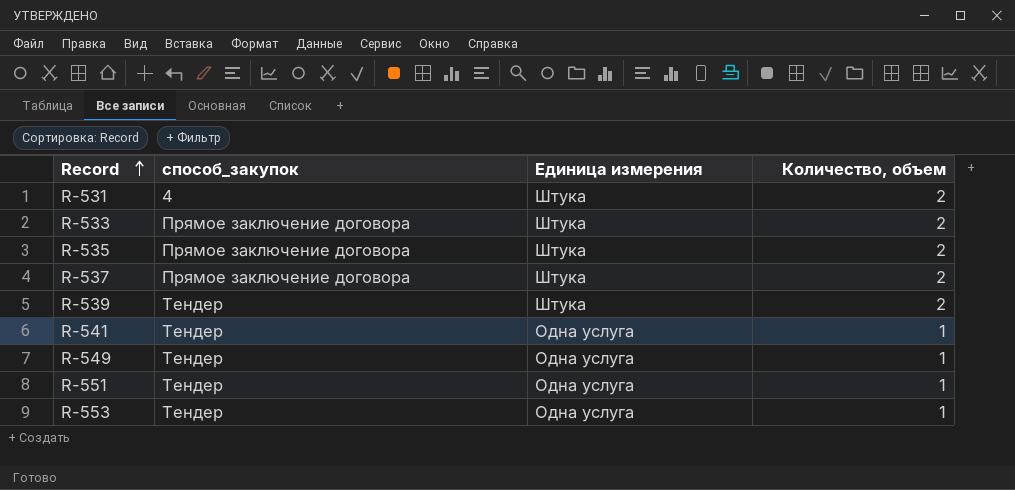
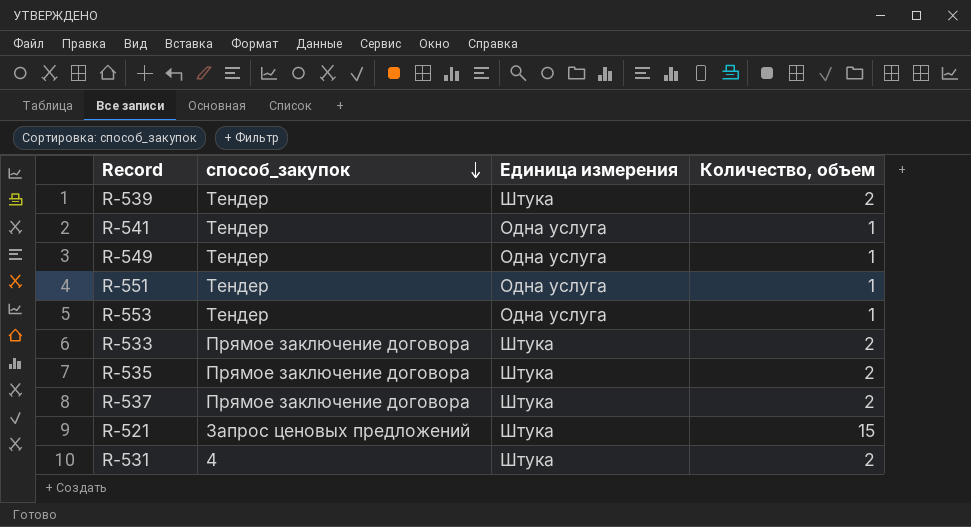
row order: Record ascending -> способ_закупок descending
row R-521: none -> Запрос ценовых предложений | Штука | 15

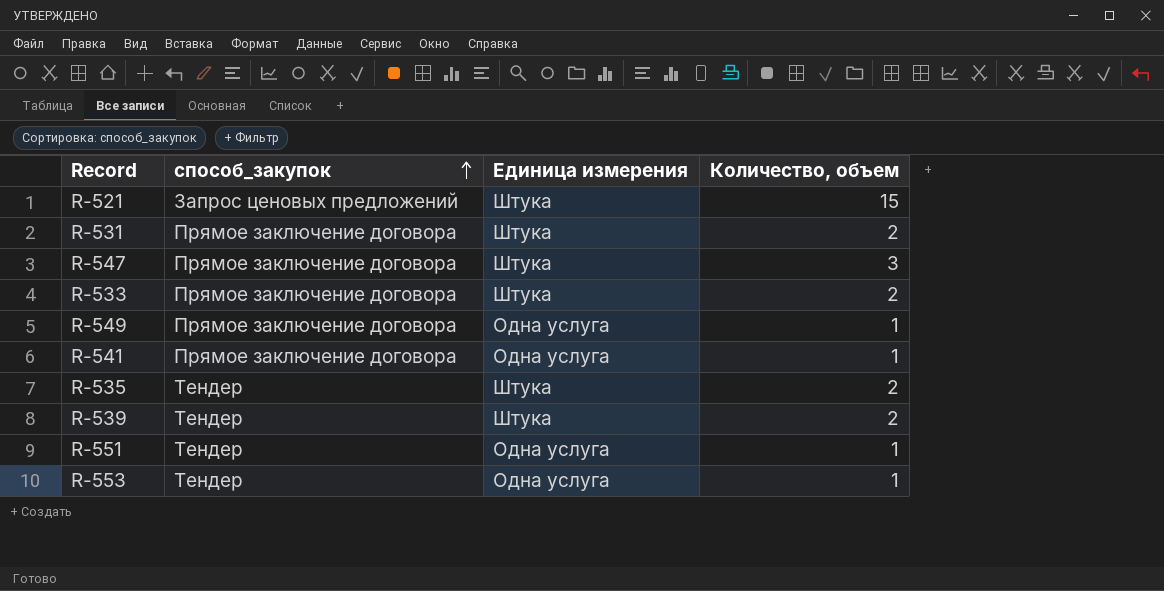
row order: способ_закупок descending -> способ_закупок ascending
row R-537: Прямое заключение договора | Штука | 2 -> none
R-531 | способ_закупок: 4 -> Прямое заключение договора
row R-547: none -> Прямое заключение договора | Штука | 3
R-549 | способ_закупок: Тендер -> Прямое заключение договора
R-541 | способ_закупок: Тендер -> Прямое заключение договора
R-535 | способ_закупок: Прямое заключение договора -> Тендер

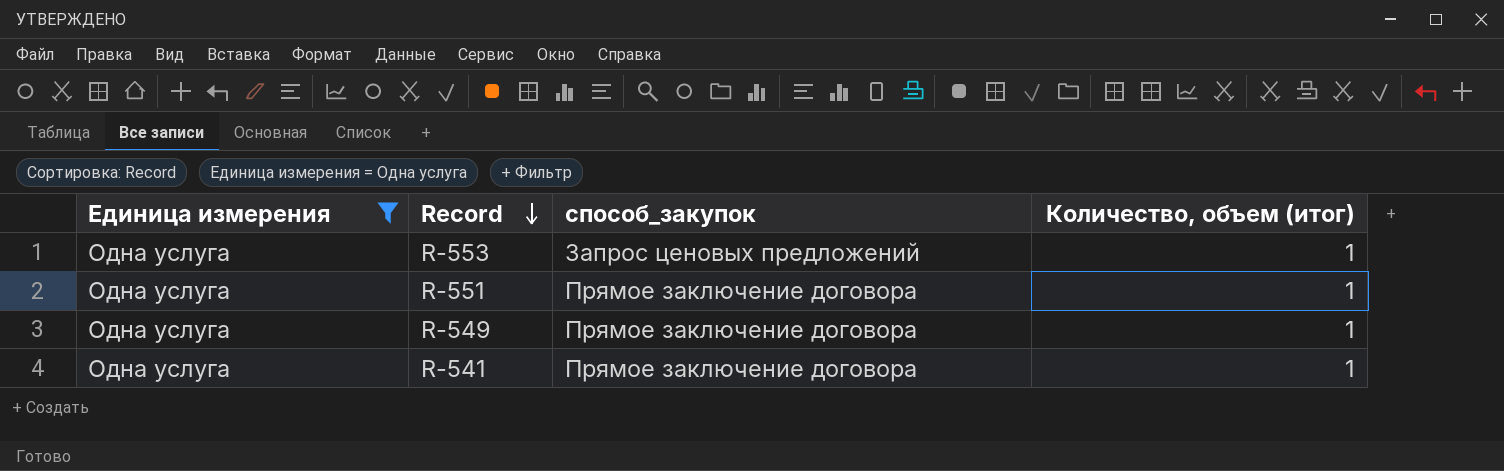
filter: none -> Единица измерения = Одна услуга
row order: способ_закупок ascending -> Record descending
column Единица измерения | position: 3 -> 1
column name: Количество, объем -> Количество, объем (итог)
R-553 | способ_закупок: Тендер -> Запрос ценовых предложений
R-551 | способ_закупок: Тендер -> Прямое заключение договора

